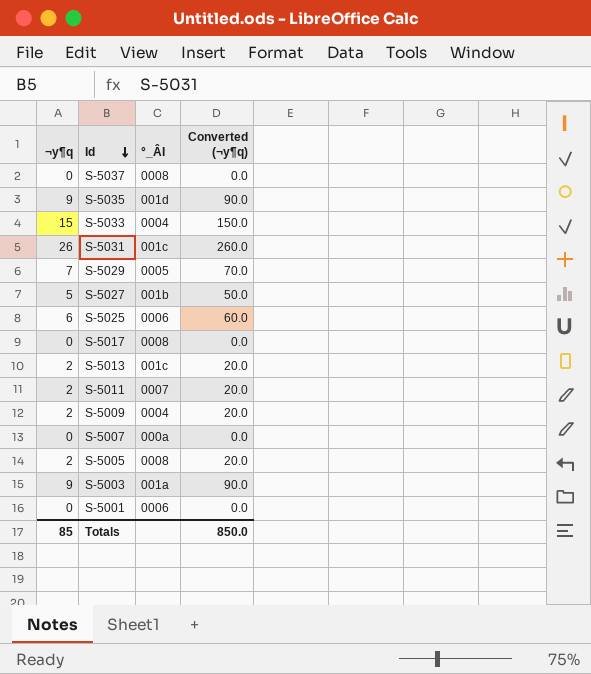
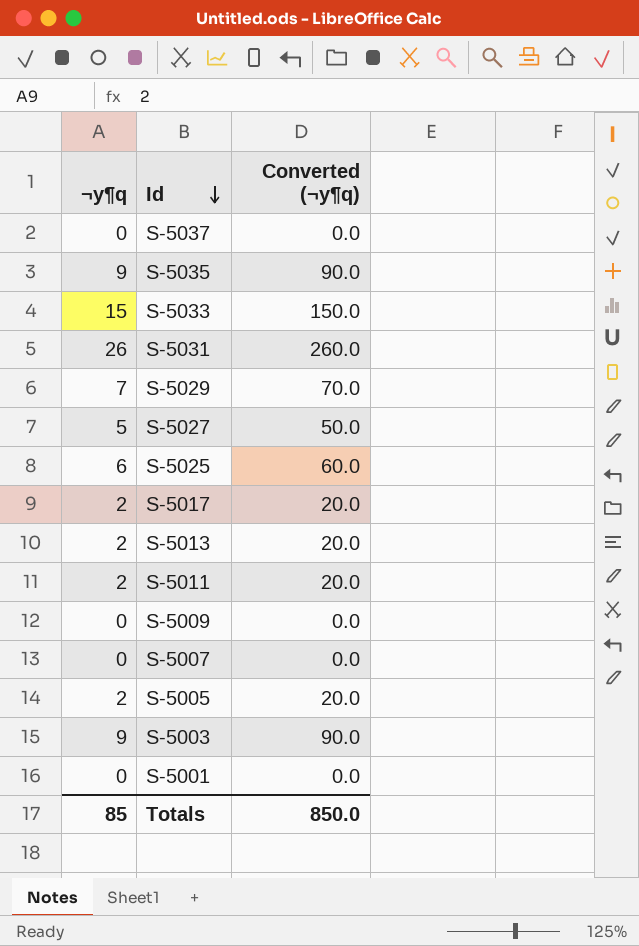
column °_ÂI | position: 3 -> none
S-5017 | ¬y¶q: 0 -> 2
S-5017 | Converted (¬y¶q): 0.0 -> 20.0
S-5009 | ¬y¶q: 2 -> 0
S-5009 | Converted (¬y¶q): 20.0 -> 0.0

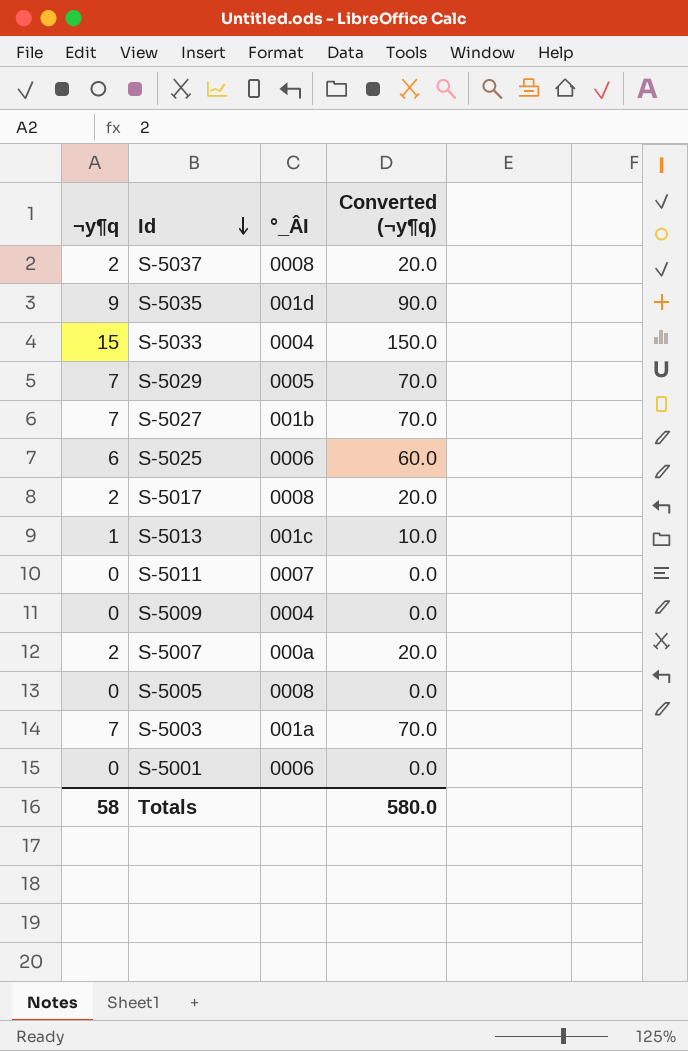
column °_ÂI | position: none -> 3
row S-5031: 26 | 260.0 -> none
S-5037 | ¬y¶q: 0 -> 2
S-5037 | Converted (¬y¶q): 0.0 -> 20.0
S-5027 | ¬y¶q: 5 -> 7
S-5027 | Converted (¬y¶q): 50.0 -> 70.0
S-5013 | ¬y¶q: 2 -> 1
S-5013 | Converted (¬y¶q): 20.0 -> 10.0
S-5011 | ¬y¶q: 2 -> 0
S-5011 | Converted (¬y¶q): 20.0 -> 0.0
S-5007 | ¬y¶q: 0 -> 2
S-5007 | Converted (¬y¶q): 0.0 -> 20.0
S-5005 | ¬y¶q: 2 -> 0
S-5005 | Converted (¬y¶q): 20.0 -> 0.0
S-5003 | ¬y¶q: 9 -> 7
S-5003 | Converted (¬y¶q): 90.0 -> 70.0
Totals | ¬y¶q: 85 -> 58
Totals | Converted (¬y¶q): 850.0 -> 580.0

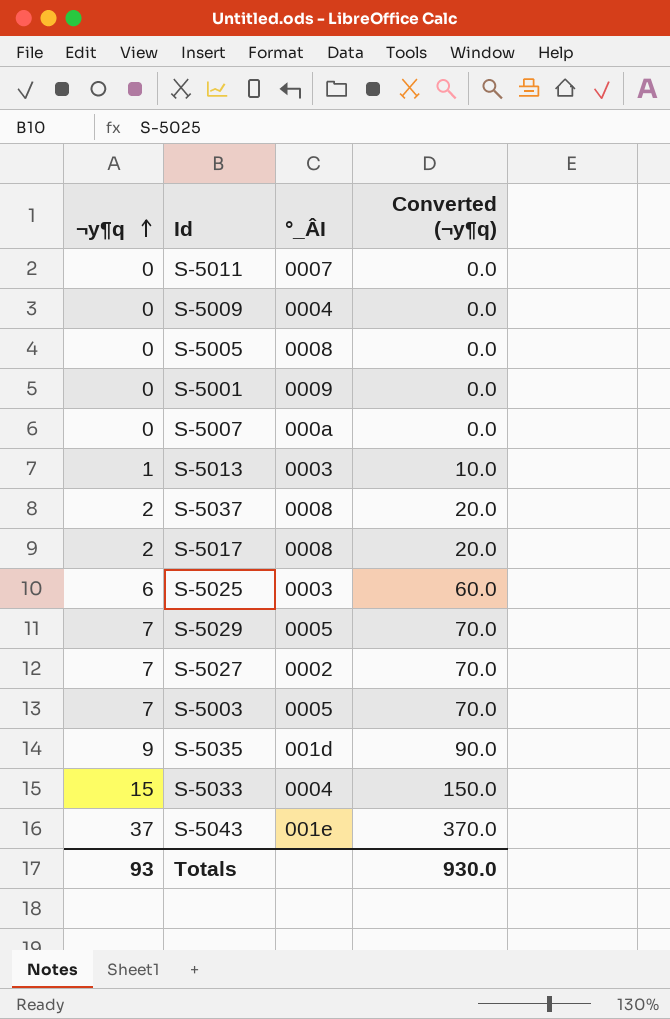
row order: Id descending -> ¬y¶q ascending
S-5001 | °_ÂI: 0006 -> 0009
S-5007 | ¬y¶q: 2 -> 0
S-5007 | Converted (¬y¶q): 20.0 -> 0.0
S-5013 | °_ÂI: 001c -> 0003
S-5025 | °_ÂI: 0006 -> 0003
S-5027 | °_ÂI: 001b -> 0002
S-5003 | °_ÂI: 001a -> 0005
row S-5043: none -> 37 | 001e | 370.0
Totals | ¬y¶q: 58 -> 93
Totals | Converted (¬y¶q): 580.0 -> 930.0

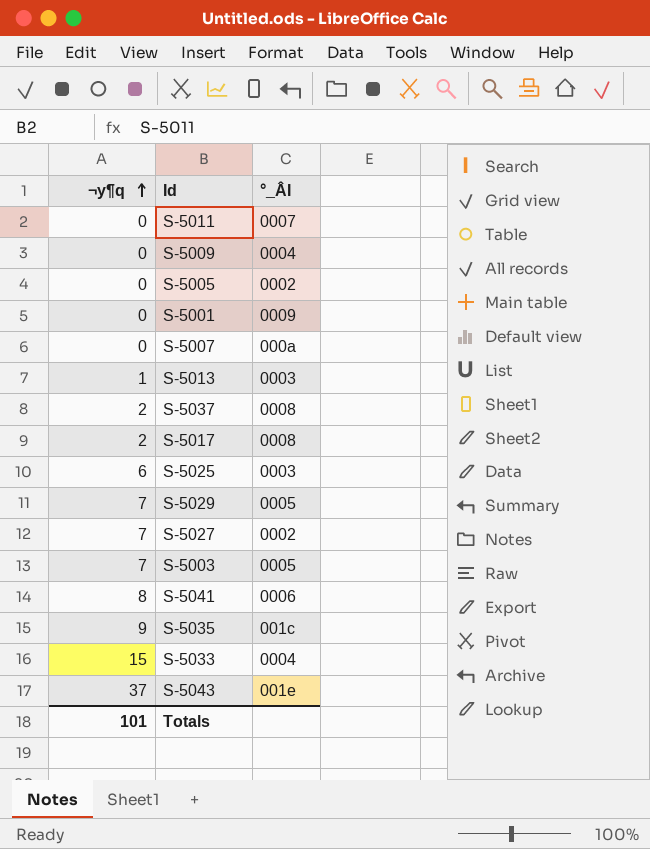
column Converted (¬y¶q) | formula: [¬y¶q] * 10 -> none
S-5005 | °_ÂI: 0008 -> 0002
row S-5041: none -> 8 | 0006
S-5035 | °_ÂI: 001d -> 001c
Totals | ¬y¶q: 93 -> 101

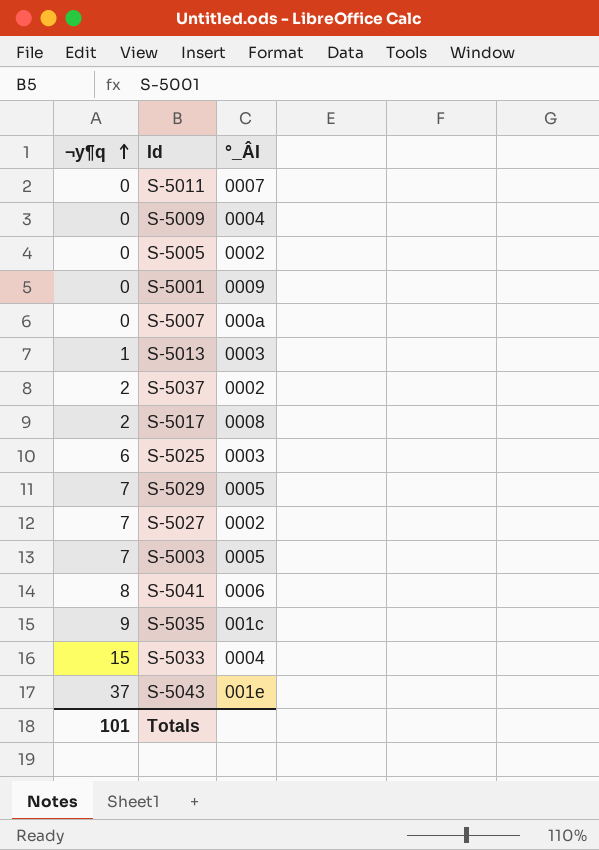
S-5037 | °_ÂI: 0008 -> 0002

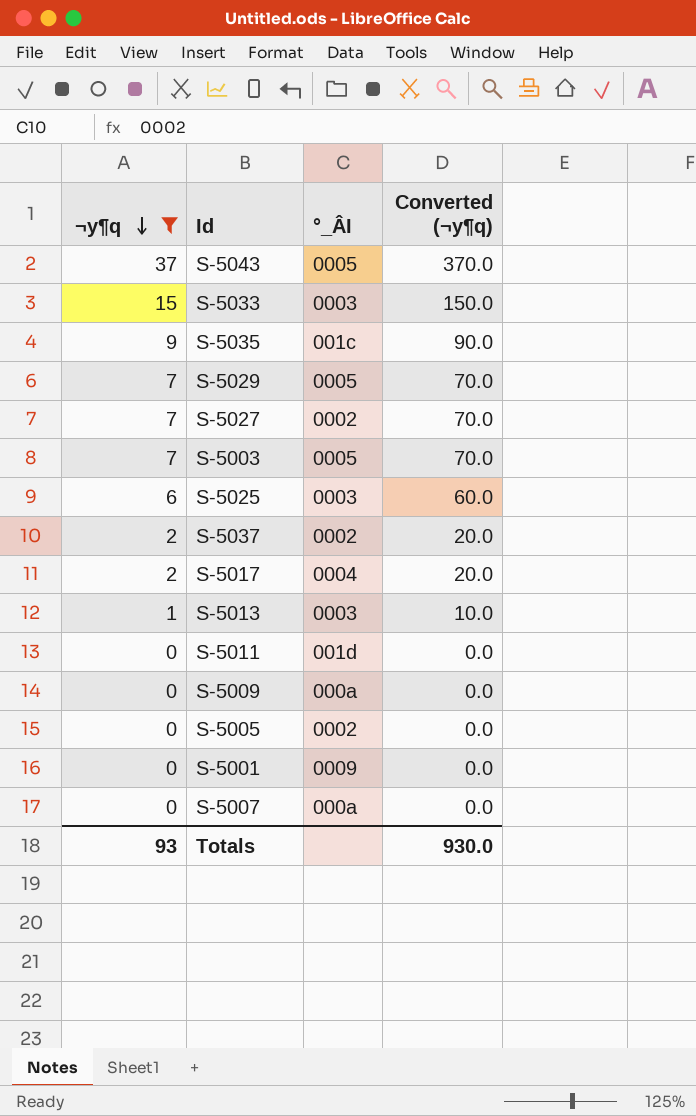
filter: none -> ¬y¶q != 8
row order: ¬y¶q ascending -> ¬y¶q descending
column Converted (¬y¶q) | formula: none -> [¬y¶q] * 10
S-5043 | °_ÂI: 001e -> 0005
S-5033 | °_ÂI: 0004 -> 0003
S-5017 | °_ÂI: 0008 -> 0004
S-5011 | °_ÂI: 0007 -> 001d
S-5009 | °_ÂI: 0004 -> 000a
Totals | ¬y¶q: 101 -> 93

